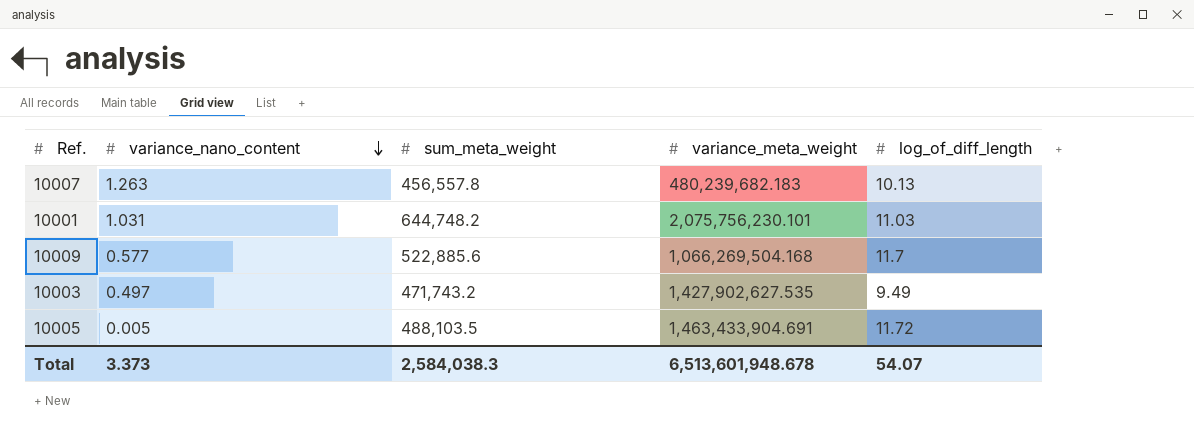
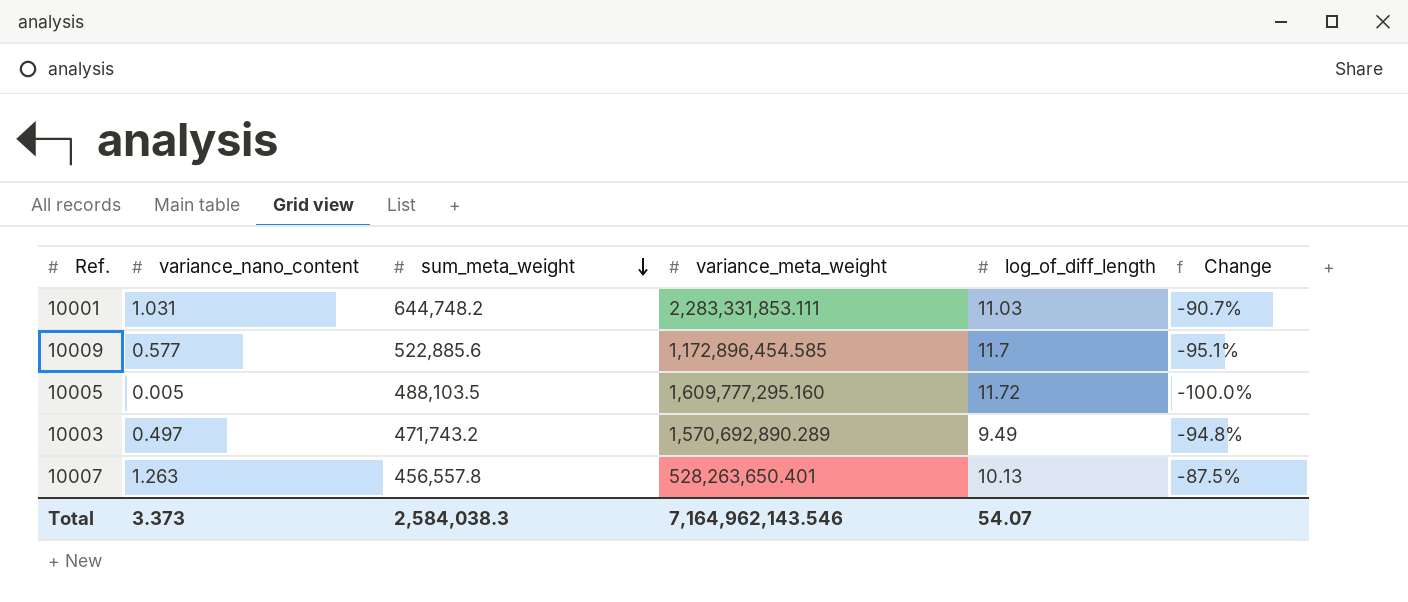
row order: variance_nano_content descending -> sum_meta_weight descending
column Change | formula: none -> ([variance_nano_content] - [log_of_diff_length]) / [log_of_diff_length]
10001 | variance_meta_weight: 2,075,756,230.101 -> 2,283,331,853.111
10009 | variance_meta_weight: 1,066,269,504.168 -> 1,172,896,454.585
10005 | variance_meta_weight: 1,463,433,904.691 -> 1,609,777,295.160
10003 | variance_meta_weight: 1,427,902,627.535 -> 1,570,692,890.289
10007 | variance_meta_weight: 480,239,682.183 -> 528,263,650.401
Total | variance_meta_weight: 6,513,601,948.678 -> 7,164,962,143.546

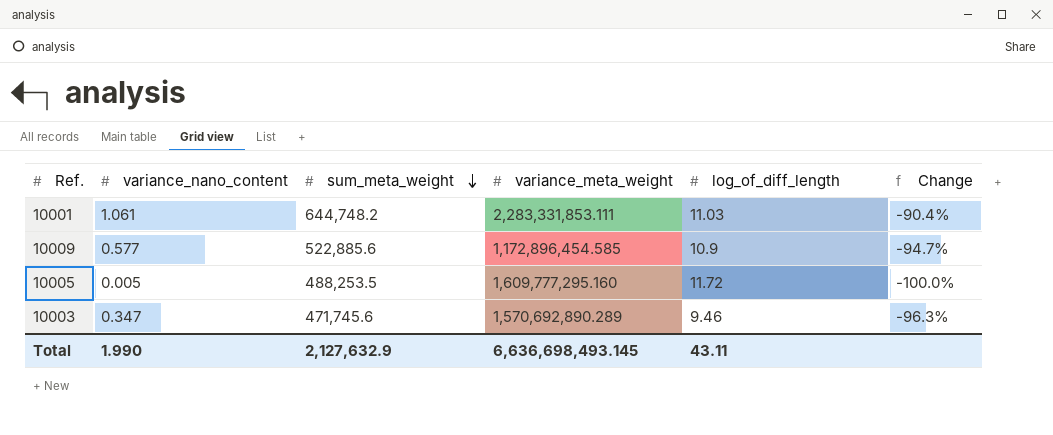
row 10007: 1.263 | 456,557.8 | 528,263,650.401 | 10.13 | -87.5% -> none
10001 | variance_nano_content: 1.031 -> 1.061
10001 | Change: -90.7% -> -90.4%
10009 | log_of_diff_length: 11.7 -> 10.9
10009 | Change: -95.1% -> -94.7%
10005 | sum_meta_weight: 488,103.5 -> 488,253.5
10003 | variance_nano_content: 0.497 -> 0.347
10003 | sum_meta_weight: 471,743.2 -> 471,745.6
10003 | log_of_diff_length: 9.49 -> 9.46
10003 | Change: -94.8% -> -96.3%
Total | variance_nano_content: 3.373 -> 1.990
Total | sum_meta_weight: 2,584,038.3 -> 2,127,632.9
Total | variance_meta_weight: 7,164,962,143.546 -> 6,636,698,493.145
Total | log_of_diff_length: 54.07 -> 43.11

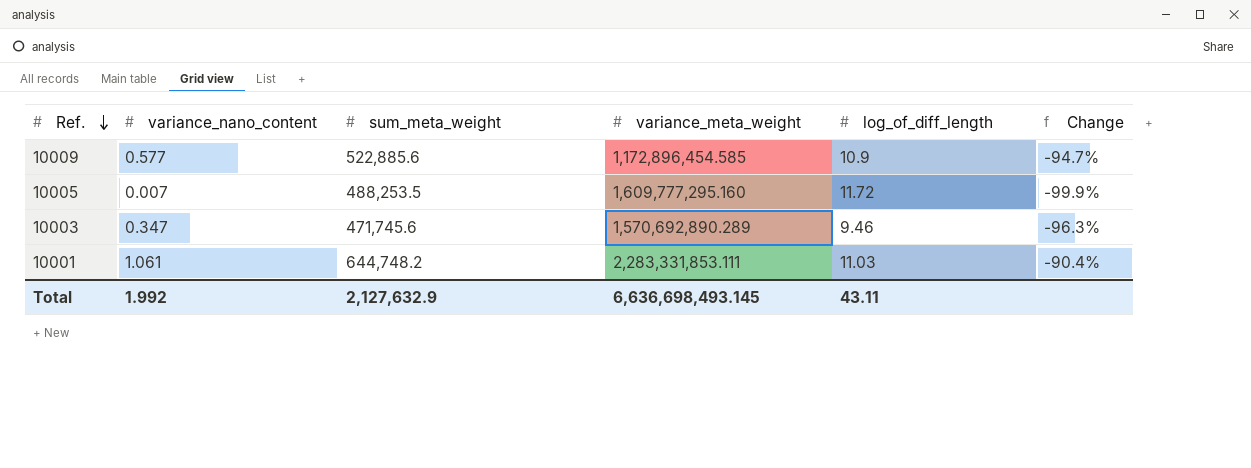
row order: sum_meta_weight descending -> Ref. descending
10005 | variance_nano_content: 0.005 -> 0.007
10005 | Change: -100.0% -> -99.9%
Total | variance_nano_content: 1.990 -> 1.992

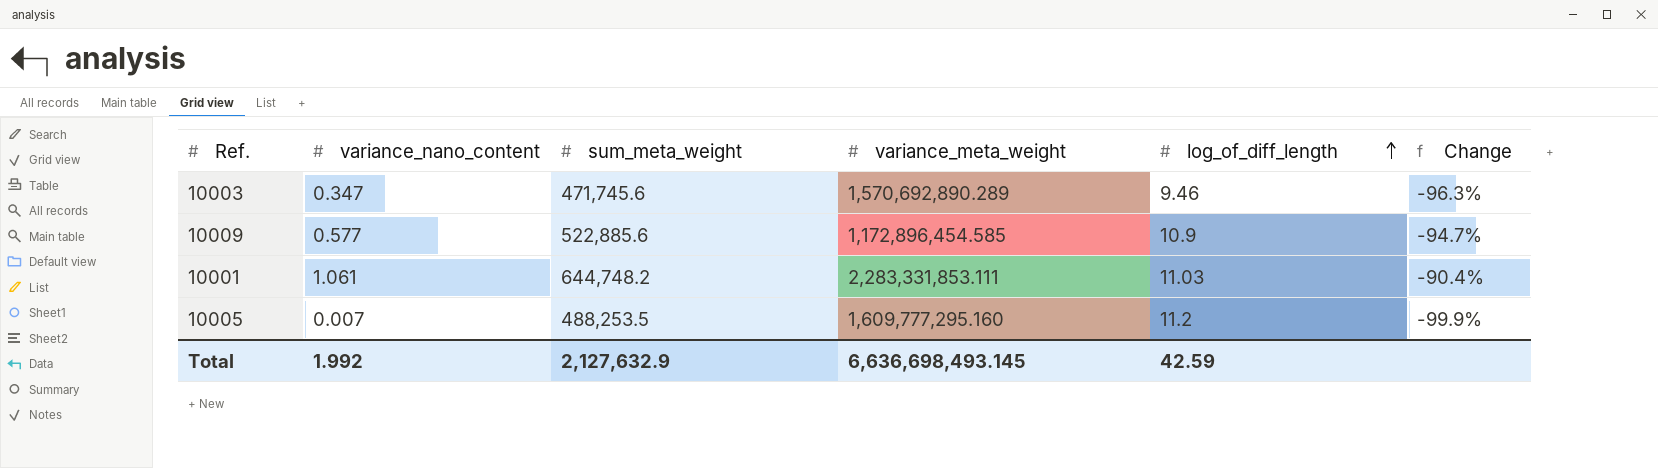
row order: Ref. descending -> log_of_diff_length ascending
10005 | log_of_diff_length: 11.72 -> 11.2
Total | log_of_diff_length: 43.11 -> 42.59

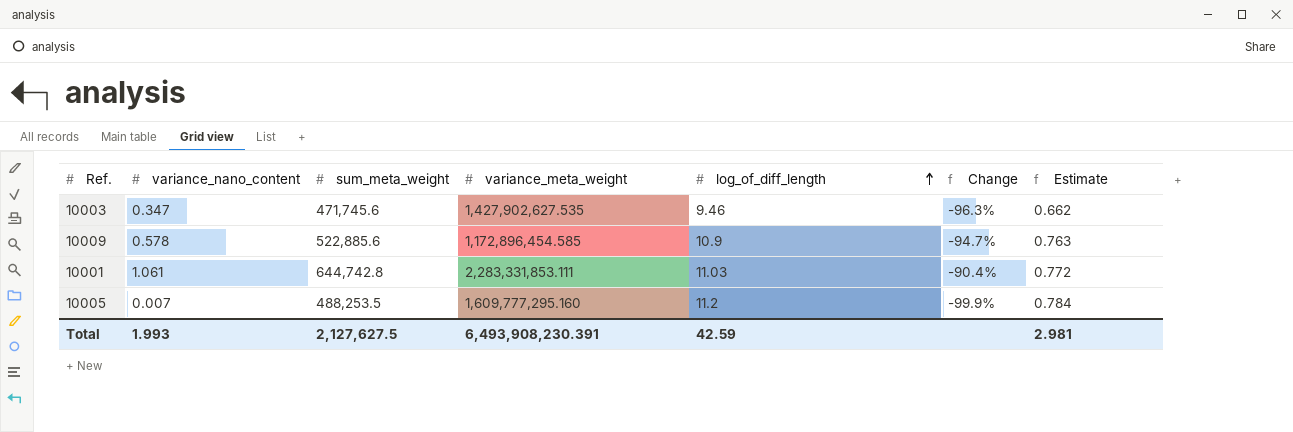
column Estimate | formula: none -> [log_of_diff_length] * 0.07
10003 | variance_meta_weight: 1,570,692,890.289 -> 1,427,902,627.535
10009 | variance_nano_content: 0.577 -> 0.578
10001 | sum_meta_weight: 644,748.2 -> 644,742.8
Total | variance_nano_content: 1.992 -> 1.993
Total | sum_meta_weight: 2,127,632.9 -> 2,127,627.5
Total | variance_meta_weight: 6,636,698,493.145 -> 6,493,908,230.391

